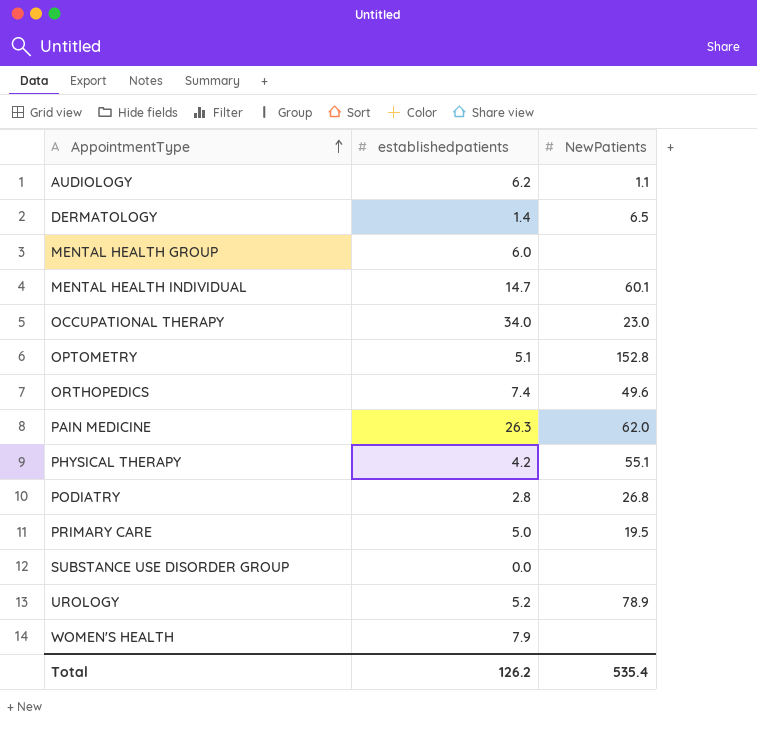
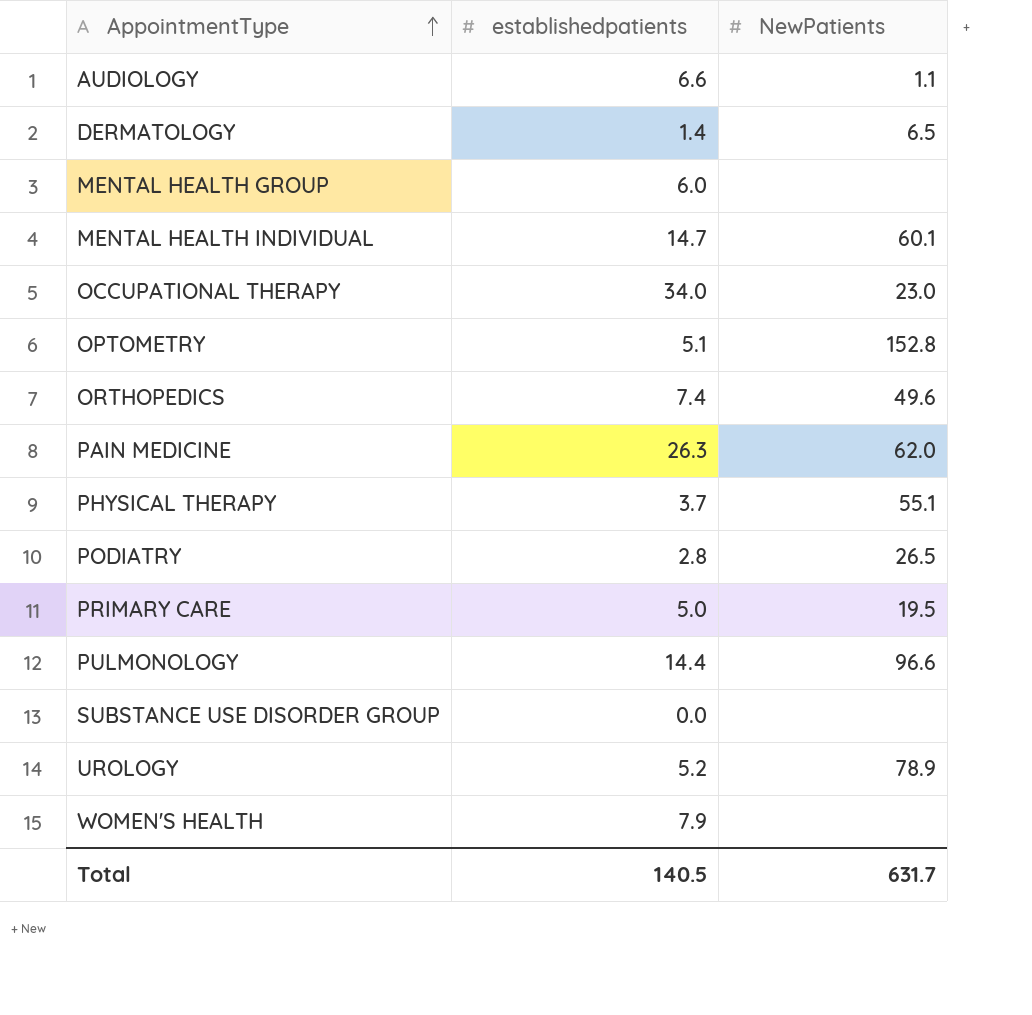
AUDIOLOGY | establishedpatients: 6.2 -> 6.6
PHYSICAL THERAPY | establishedpatients: 4.2 -> 3.7
PODIATRY | NewPatients: 26.8 -> 26.5
row PULMONOLOGY: none -> 14.4 | 96.6
Total | establishedpatients: 126.2 -> 140.5
Total | NewPatients: 535.4 -> 631.7

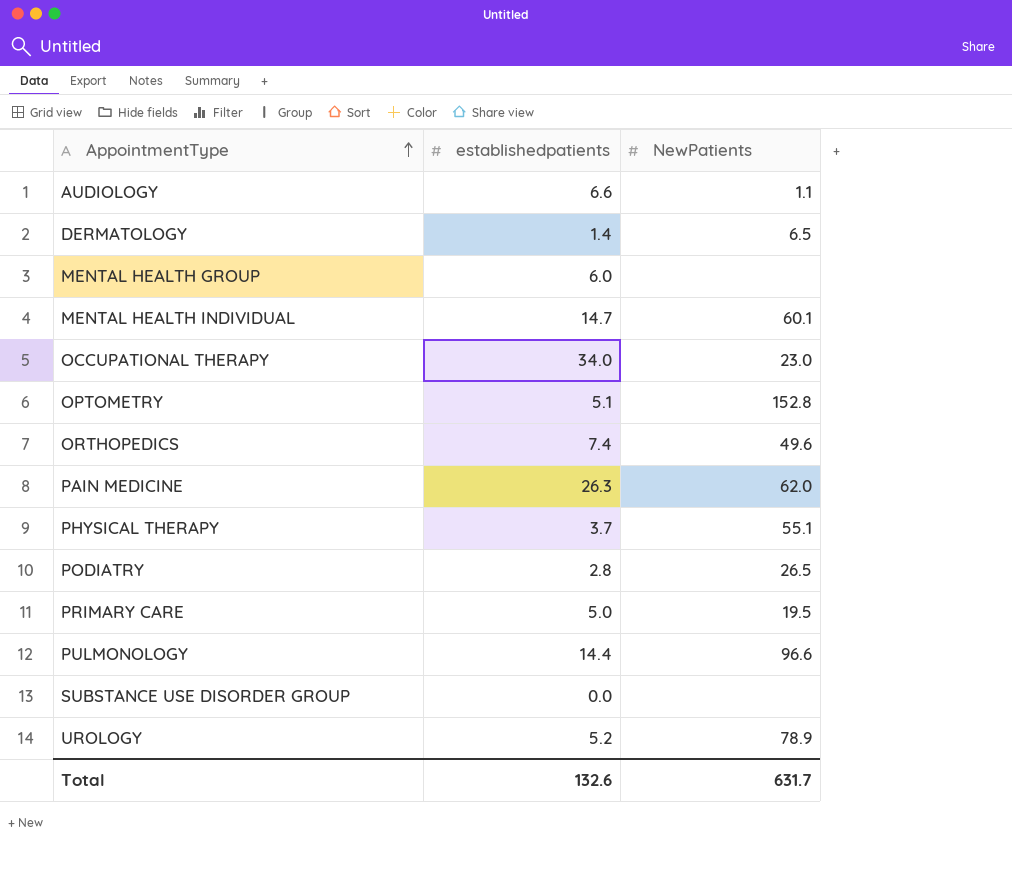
row WOMEN'S HEALTH: 7.9 | none -> none
Total | establishedpatients: 140.5 -> 132.6

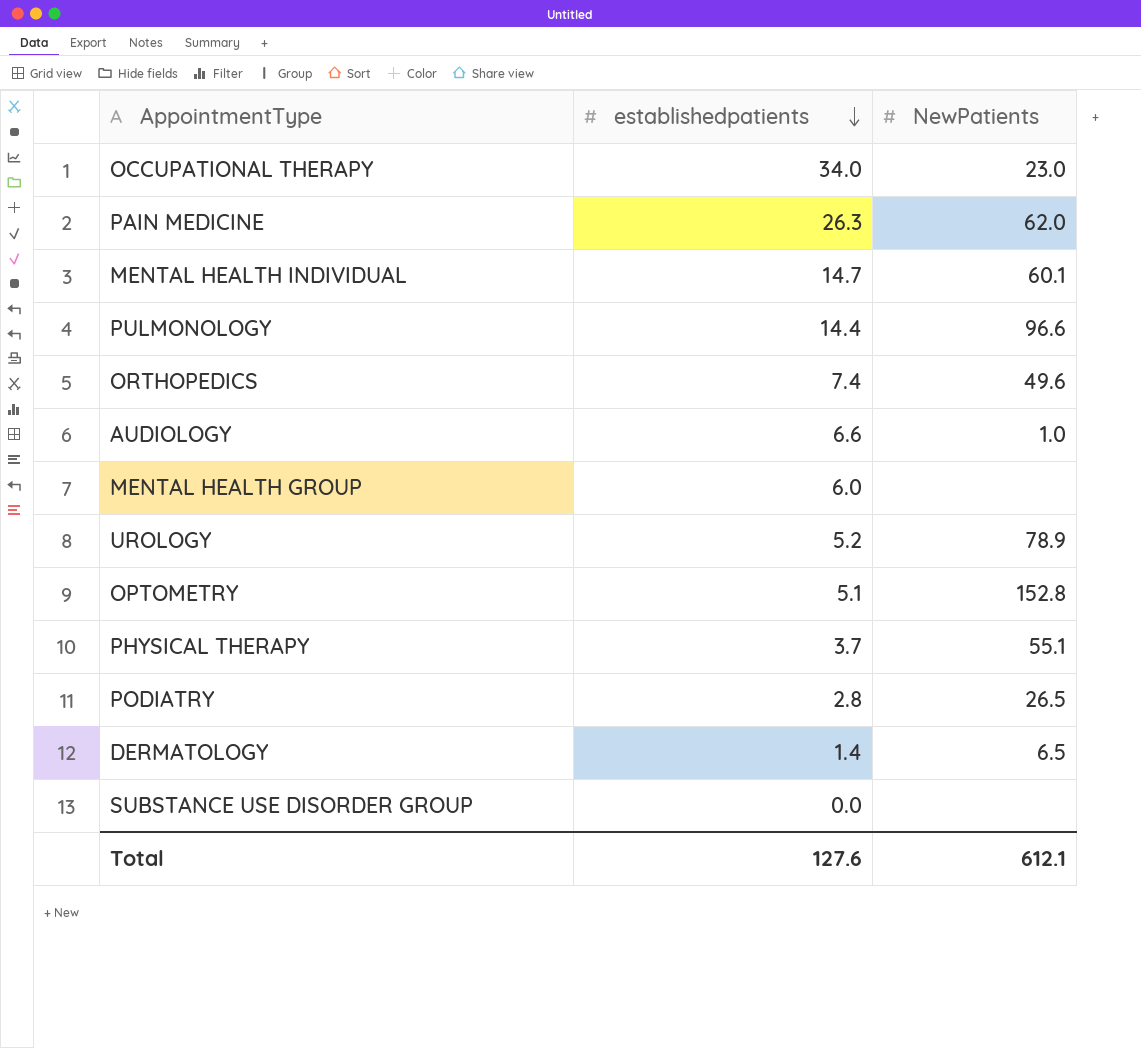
row order: AppointmentType ascending -> establishedpatients descending
row PRIMARY CARE: 5.0 | 19.5 -> none
AUDIOLOGY | NewPatients: 1.1 -> 1.0
Total | establishedpatients: 132.6 -> 127.6
Total | NewPatients: 631.7 -> 612.1

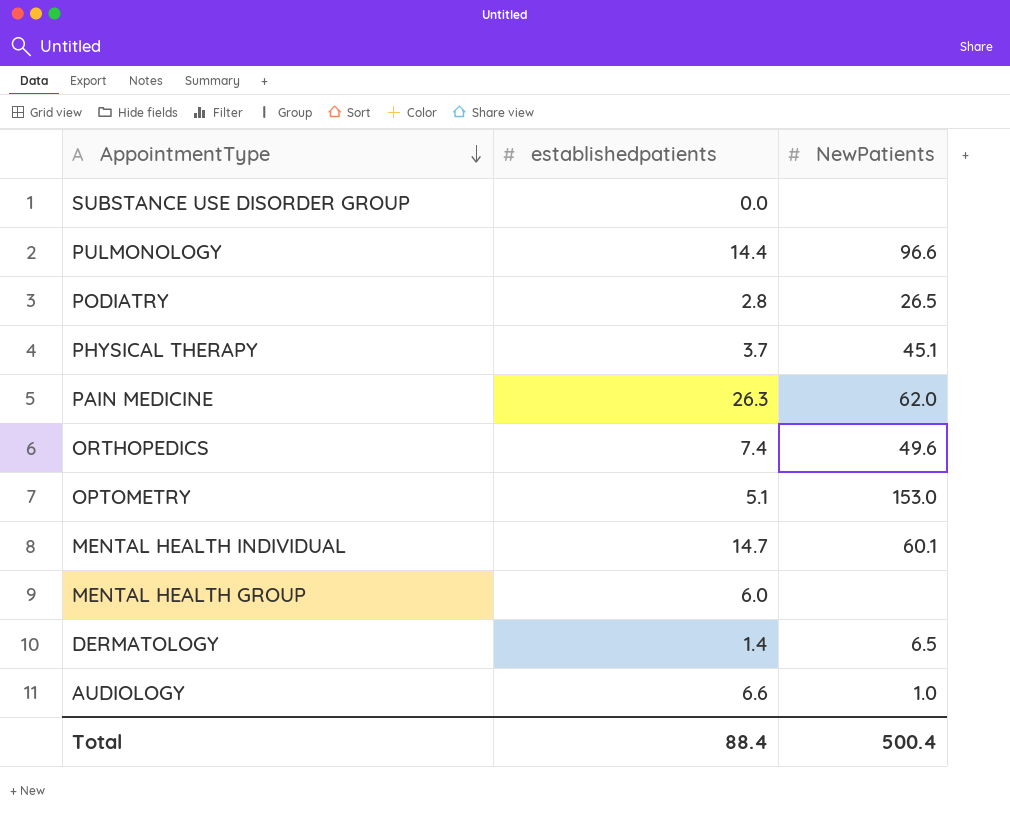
row order: establishedpatients descending -> AppointmentType descending
row OCCUPATIONAL THERAPY: 34.0 | 23.0 -> none
row UROLOGY: 5.2 | 78.9 -> none
PHYSICAL THERAPY | NewPatients: 55.1 -> 45.1
OPTOMETRY | NewPatients: 152.8 -> 153.0
Total | establishedpatients: 127.6 -> 88.4
Total | NewPatients: 612.1 -> 500.4

